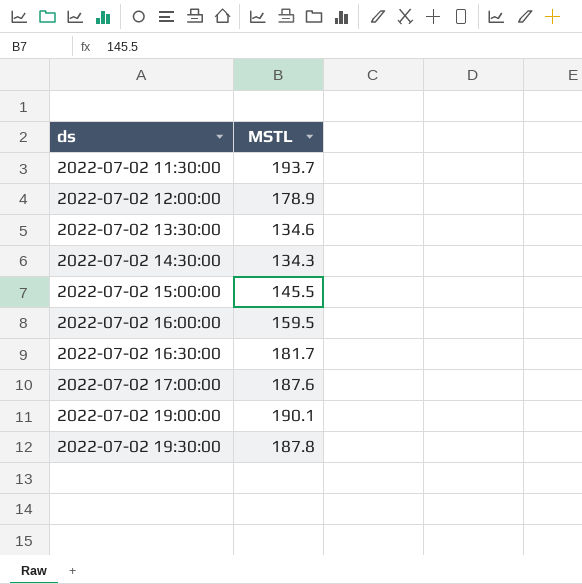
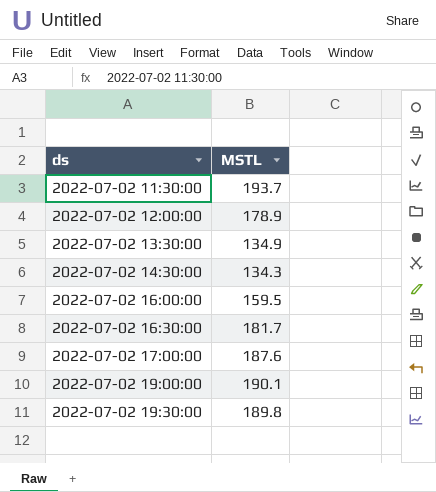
row 2022-07-02 15:00:00: 145.5 -> none
2022-07-02 13:30:00 | MSTL: 134.6 -> 134.9
2022-07-02 19:30:00 | MSTL: 187.8 -> 189.8

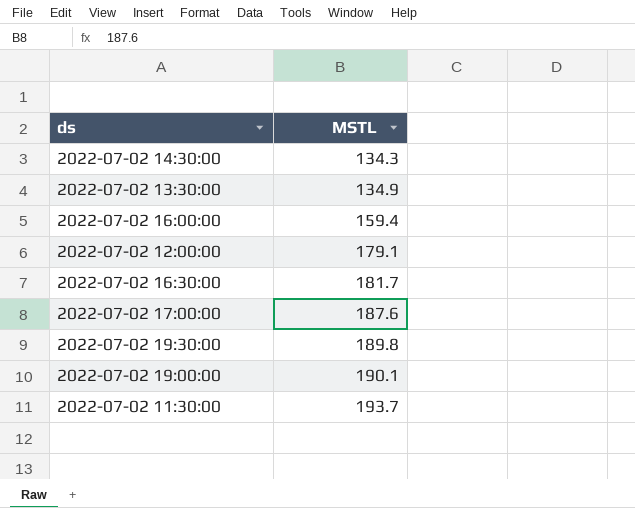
row order: ds ascending -> MSTL ascending
2022-07-02 16:00:00 | MSTL: 159.5 -> 159.4
2022-07-02 12:00:00 | MSTL: 178.9 -> 179.1

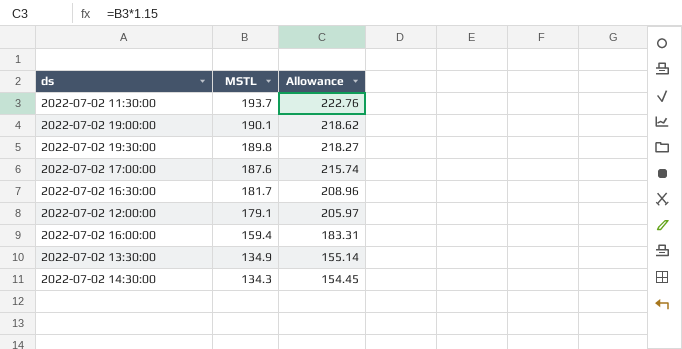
row order: MSTL ascending -> MSTL descending
column Allowance | formula: none -> [MSTL] * 1.15

